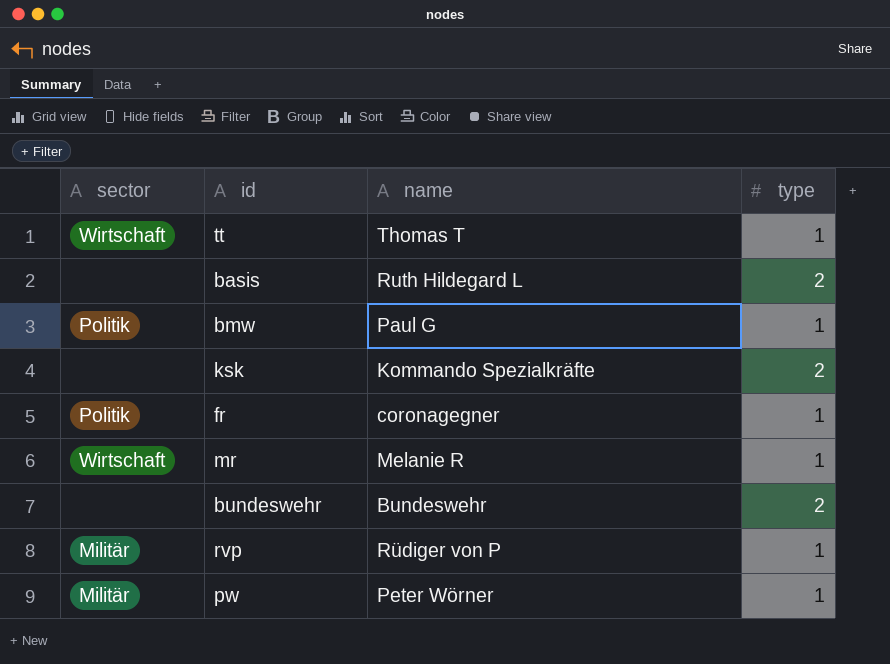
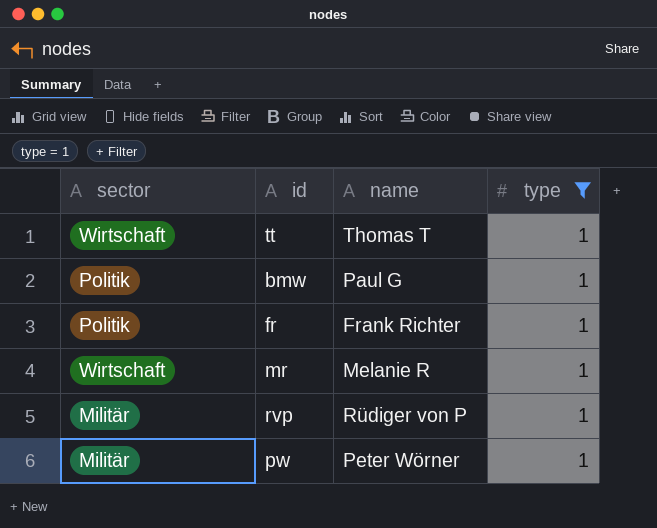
filter: none -> type = 1
fr | name: coronagegner -> Frank Richter

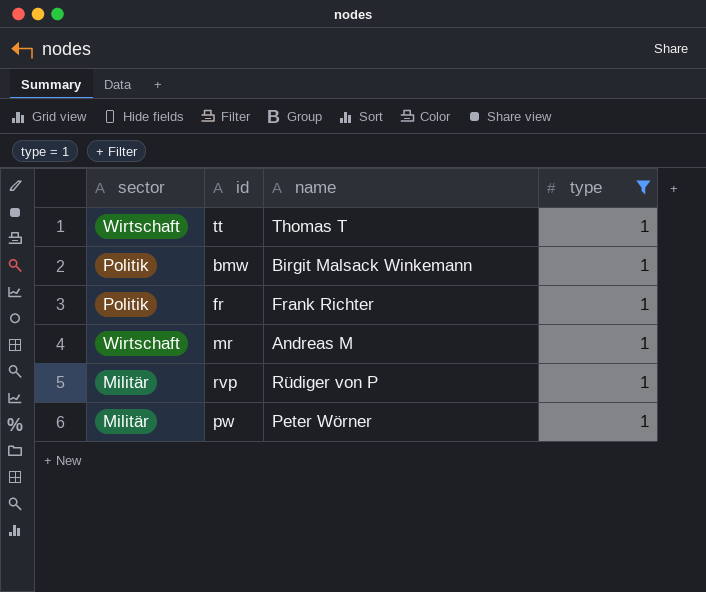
bmw | name: Paul G -> Birgit Malsack Winkemann
mr | name: Melanie R -> Andreas M

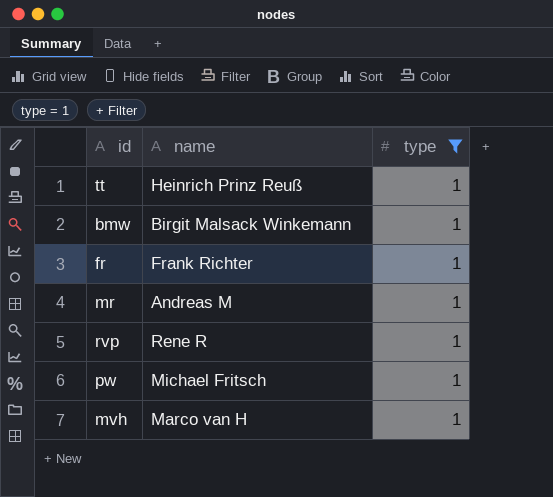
column sector | position: 1 -> none
tt | name: Thomas T -> Heinrich Prinz Reuß
rvp | name: Rüdiger von P -> Rene R
pw | name: Peter Wörner -> Michael Fritsch
row mvh: none -> Marco van H | 1

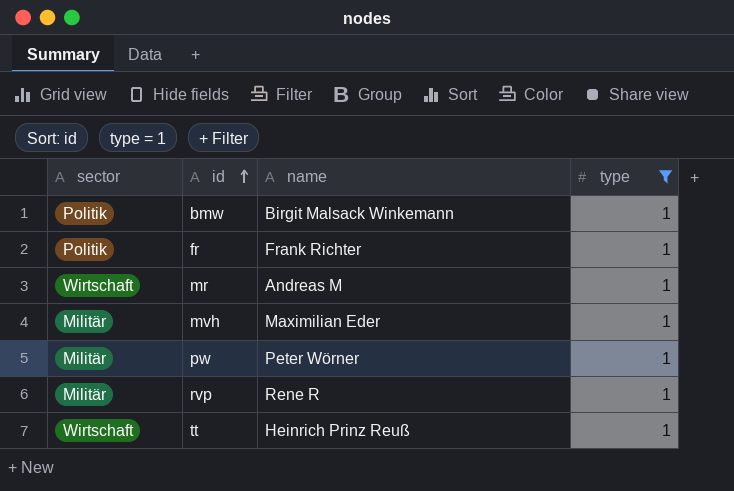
row order: none -> id ascending
column sector | position: none -> 1
mvh | name: Marco van H -> Maximilian Eder
pw | name: Michael Fritsch -> Peter Wörner

